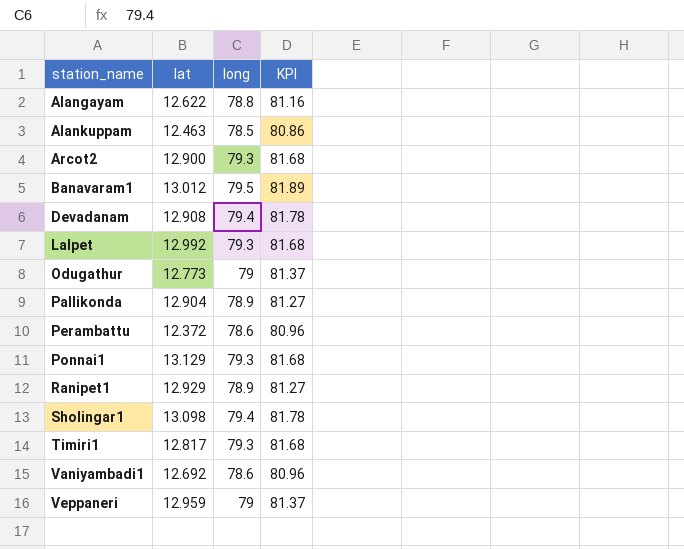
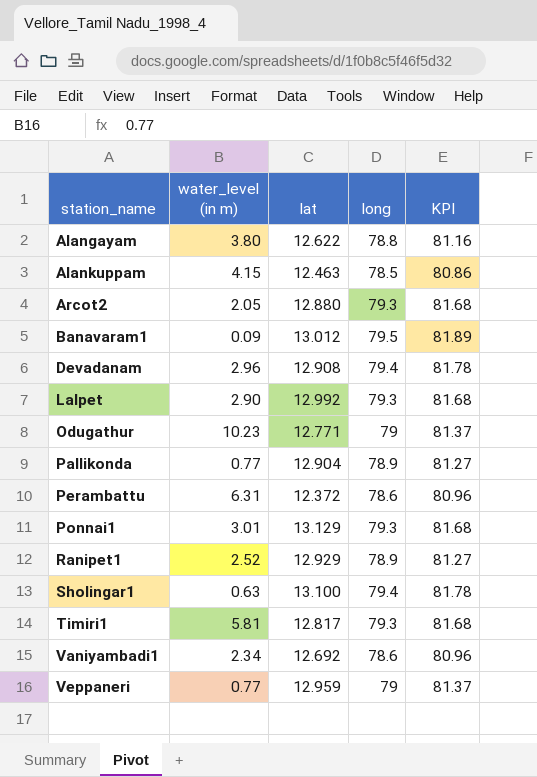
column water_level (in m) | position: none -> 2
Arcot2 | lat: 12.900 -> 12.880
Odugathur | lat: 12.773 -> 12.771
Sholingar1 | lat: 13.098 -> 13.100

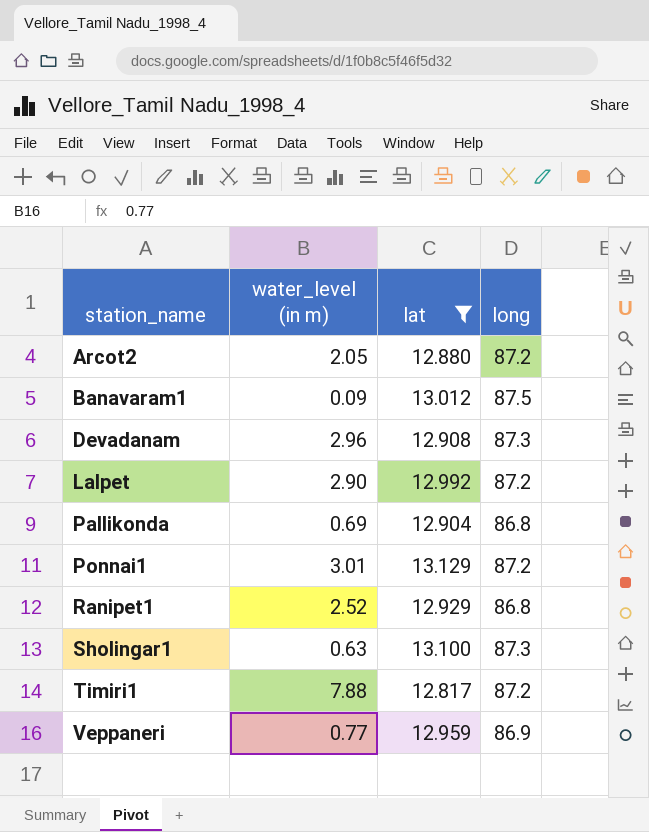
filter: none -> lat >= 12.817
column KPI | formula: [long] * 1.03 -> none
Arcot2 | long: 79.3 -> 87.2
Banavaram1 | long: 79.5 -> 87.5
Devadanam | long: 79.4 -> 87.3
Lalpet | long: 79.3 -> 87.2
Pallikonda | water_level (in m): 0.77 -> 0.69
Pallikonda | long: 78.9 -> 86.8
Ponnai1 | long: 79.3 -> 87.2
Ranipet1 | long: 78.9 -> 86.8
Sholingar1 | long: 79.4 -> 87.3
Timiri1 | water_level (in m): 5.81 -> 7.88
Timiri1 | long: 79.3 -> 87.2
Veppaneri | long: 79 -> 86.9

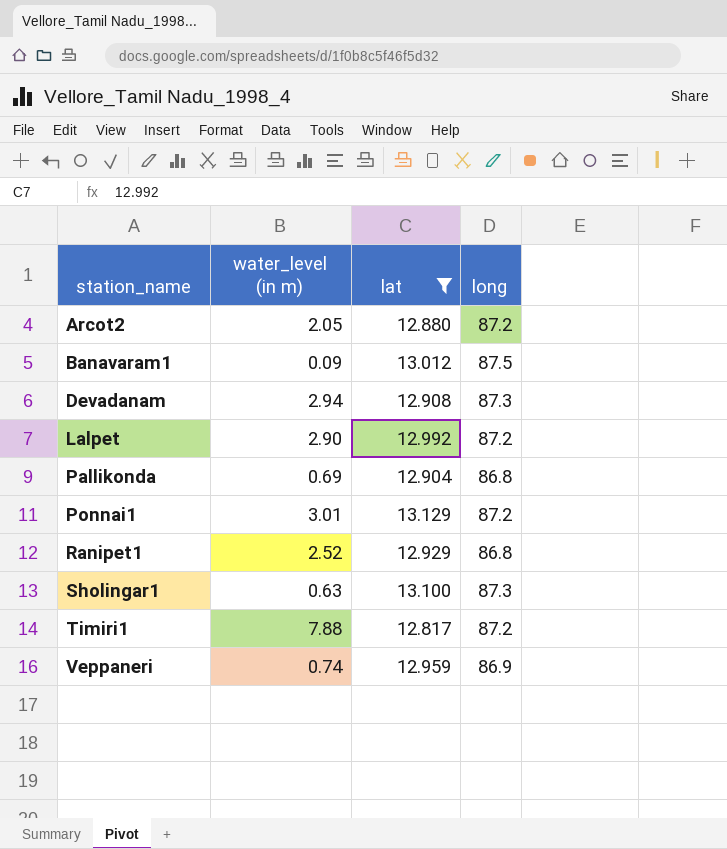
Devadanam | water_level (in m): 2.96 -> 2.94
Veppaneri | water_level (in m): 0.77 -> 0.74

